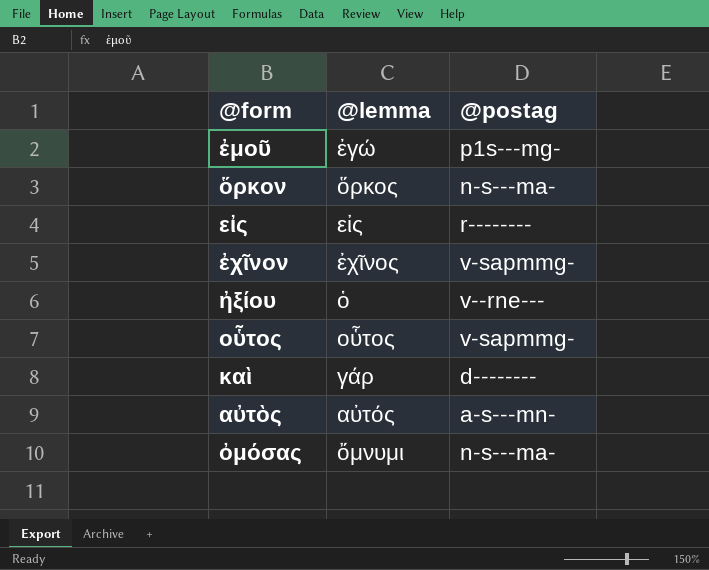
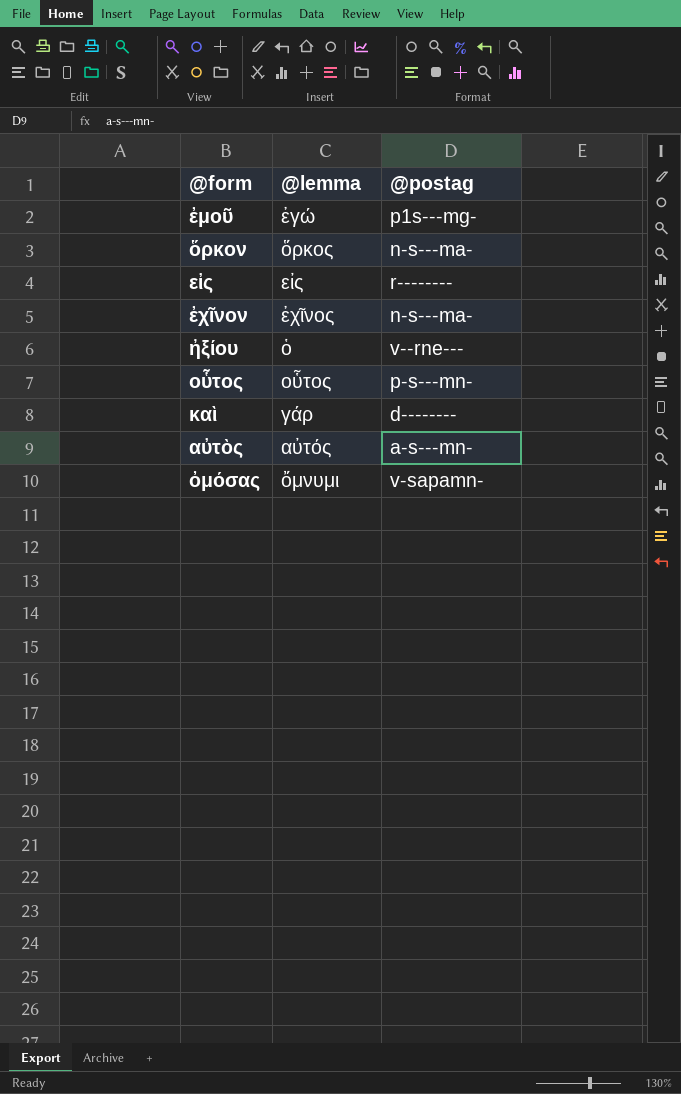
ἐχῖνον | @postag: v-sapmmg- -> n-s---ma-
οὗτος | @postag: v-sapmmg- -> p-s---mn-
ὀμόσας | @postag: n-s---ma- -> v-sapamn-

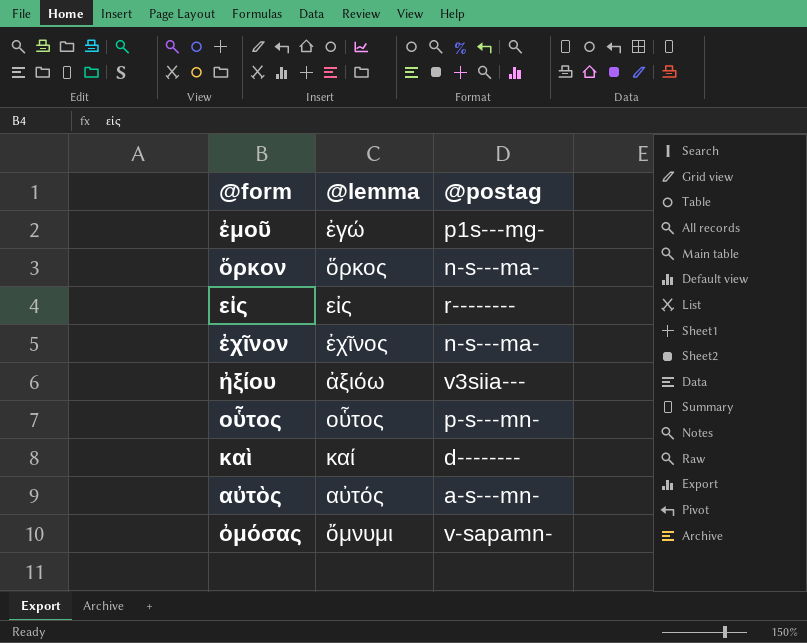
ἠξίου | @lemma: ὁ -> ἀξιόω
ἠξίου | @postag: v--rne--- -> v3siia---
καὶ | @lemma: γάρ -> καί

